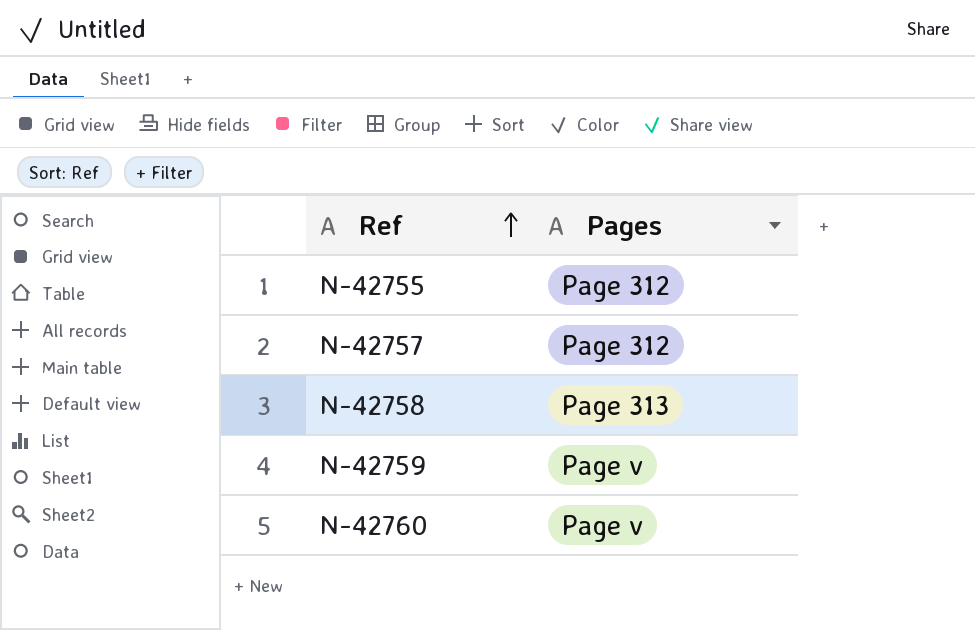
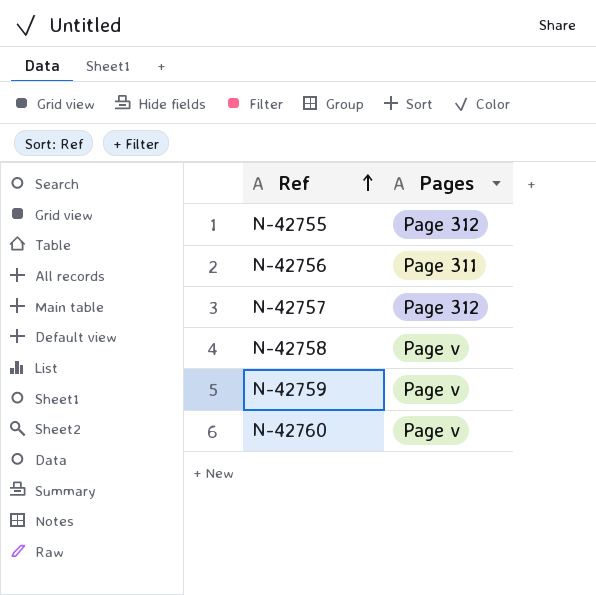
row N-42756: none -> Page 311
N-42758 | Pages: Page 313 -> Page v

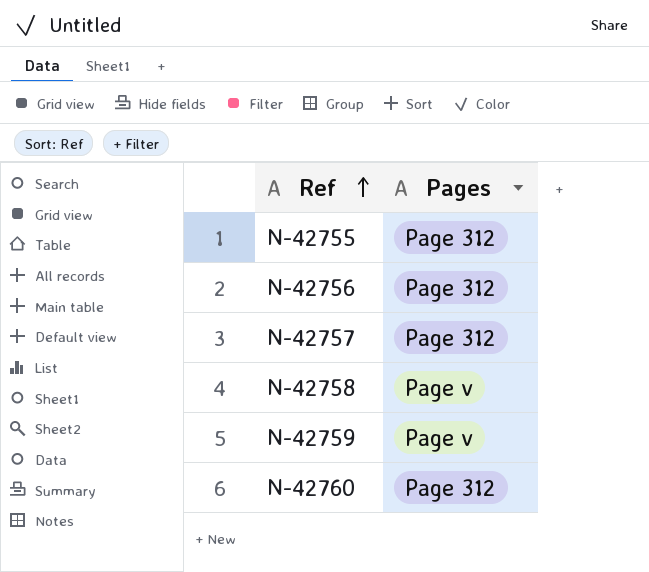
N-42756 | Pages: Page 311 -> Page 312
N-42760 | Pages: Page v -> Page 312

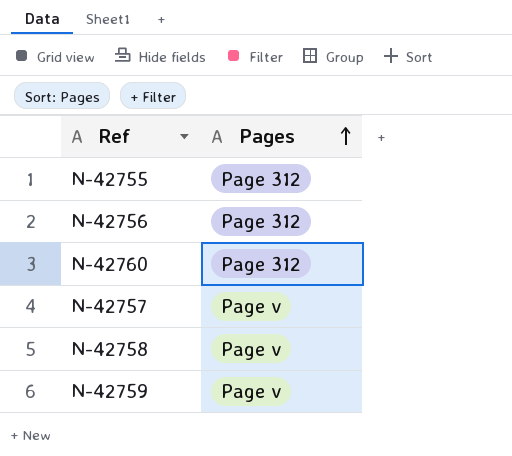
row order: Ref ascending -> Pages ascending
N-42757 | Pages: Page 312 -> Page v

